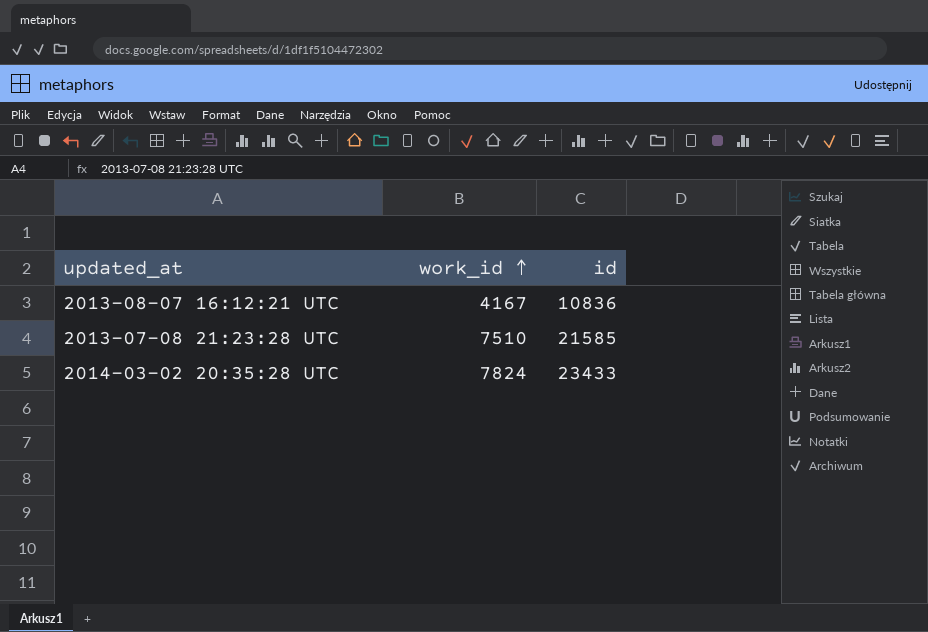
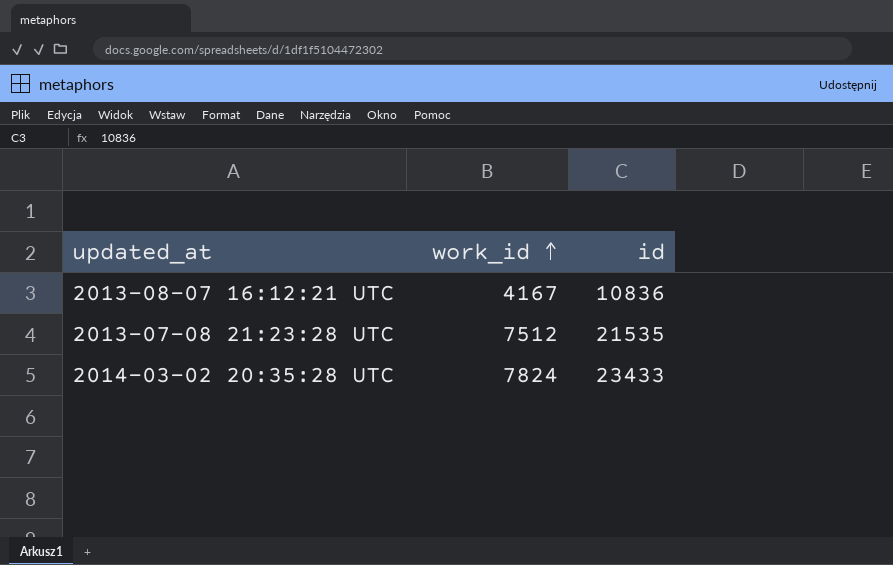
2013-07-08 21:23:28 UTC | work_id: 7510 -> 7512
2013-07-08 21:23:28 UTC | id: 21585 -> 21535

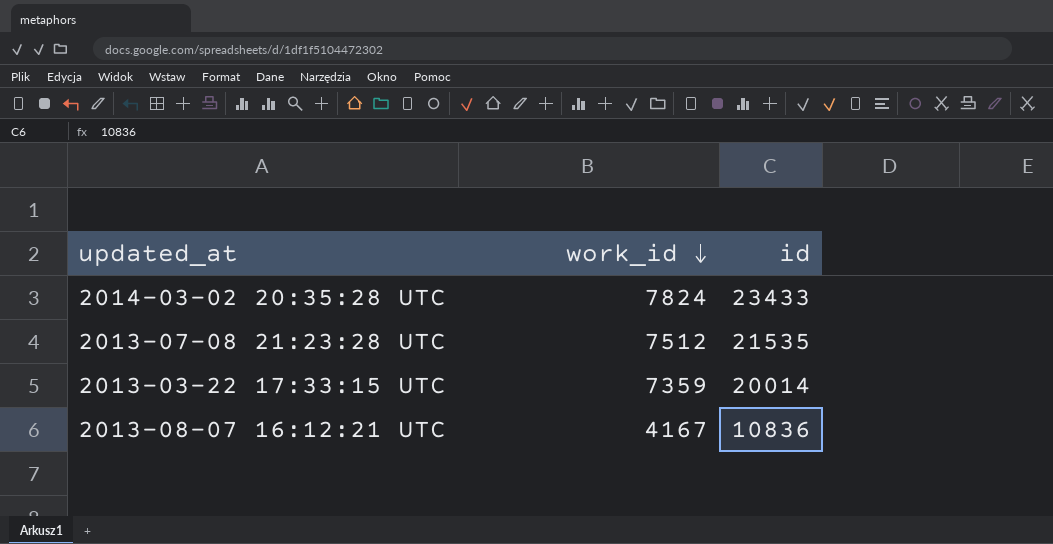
row order: work_id ascending -> work_id descending
row 2013-03-22 17:33:15 UTC: none -> 7359 | 20014

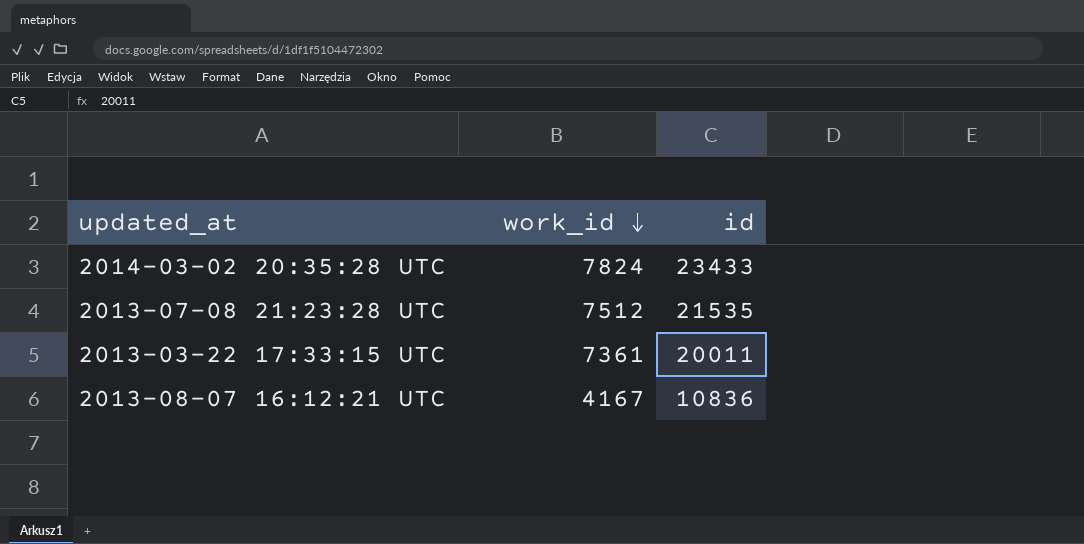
2013-03-22 17:33:15 UTC | work_id: 7359 -> 7361
2013-03-22 17:33:15 UTC | id: 20014 -> 20011

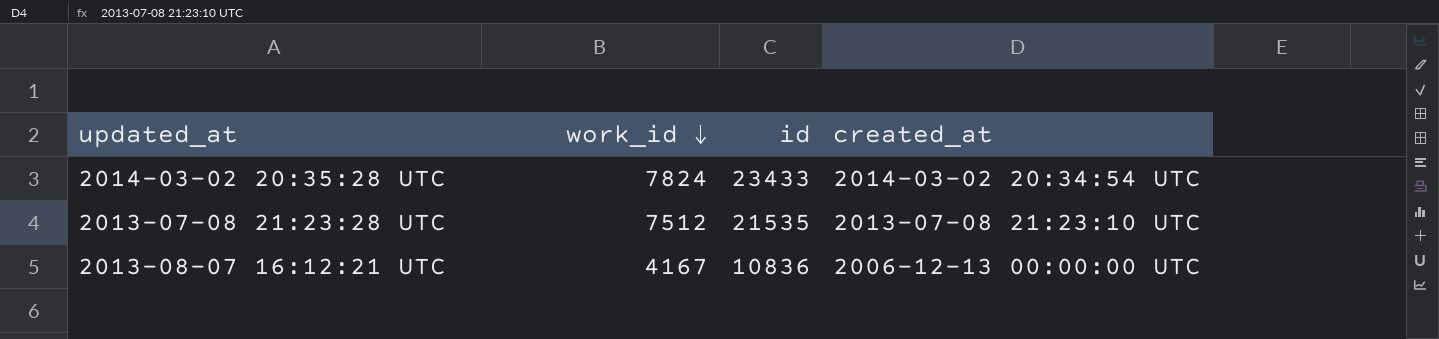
column created_at | position: none -> 4
row 2013-03-22 17:33:15 UTC: 7361 | 20011 -> none

